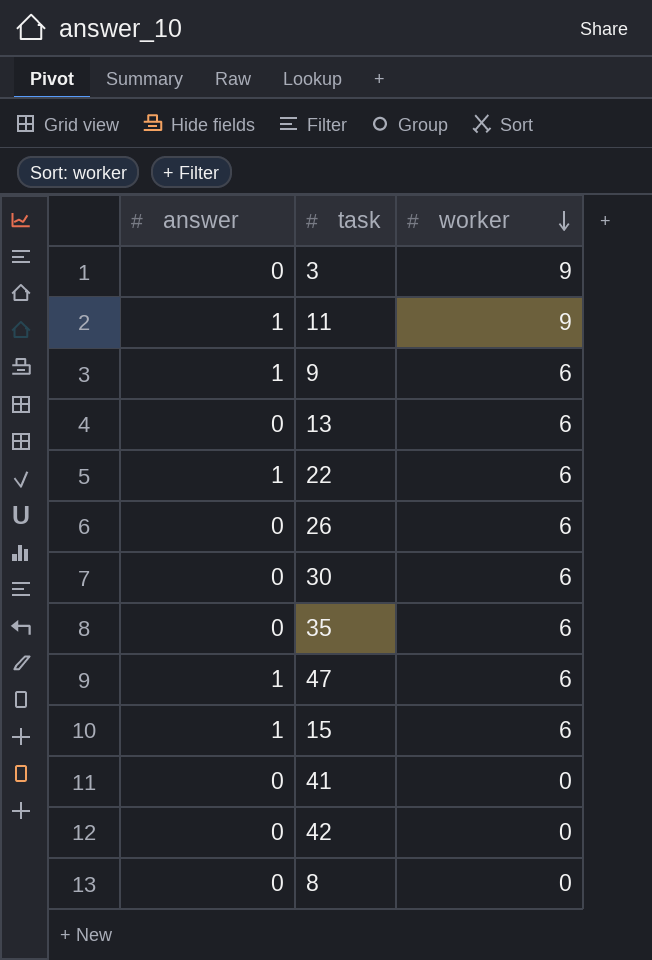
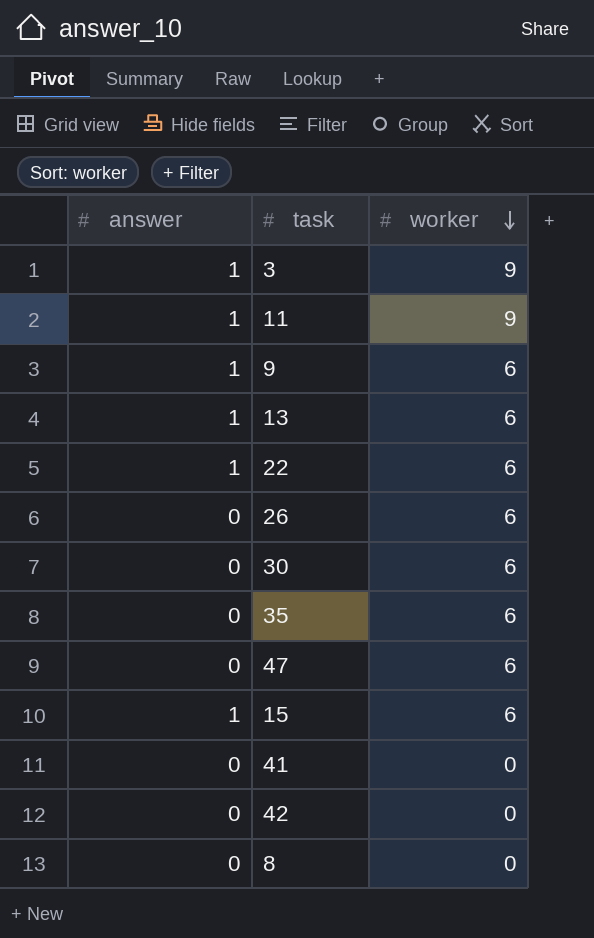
3 | answer: 0 -> 1
13 | answer: 0 -> 1
47 | answer: 1 -> 0

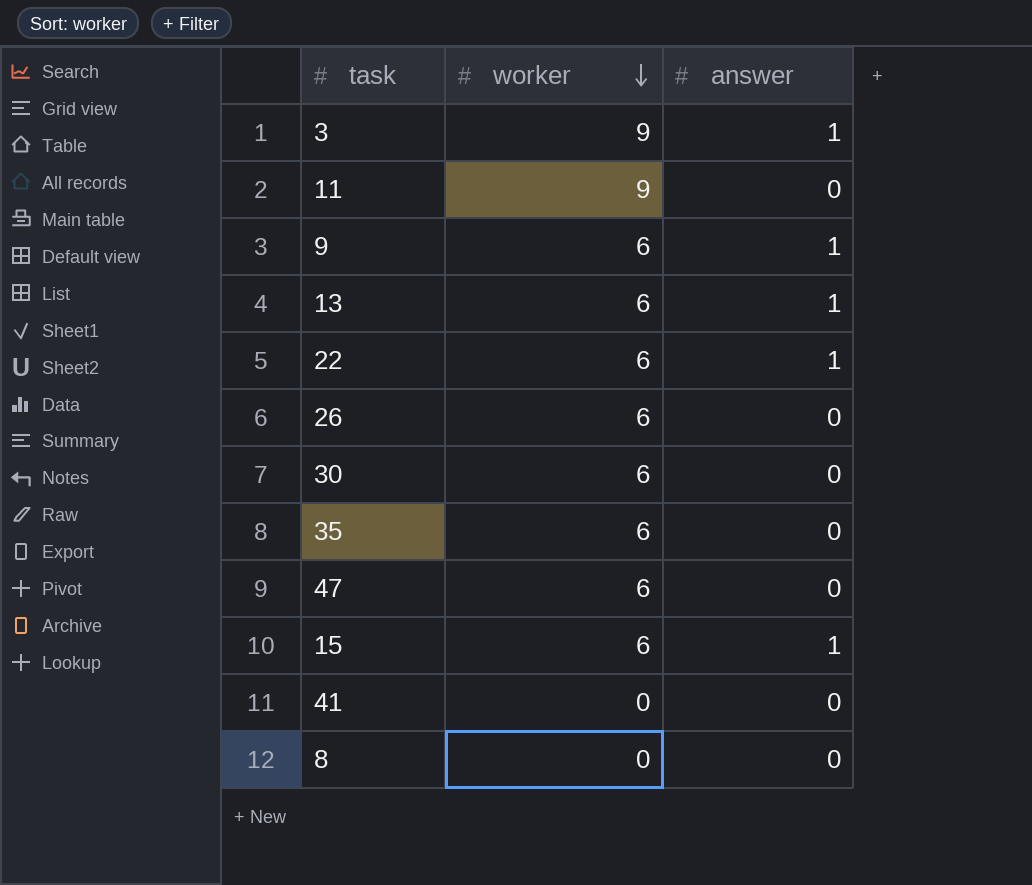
column answer | position: 1 -> 3
row 42: 0 | 0 -> none
11 | answer: 1 -> 0

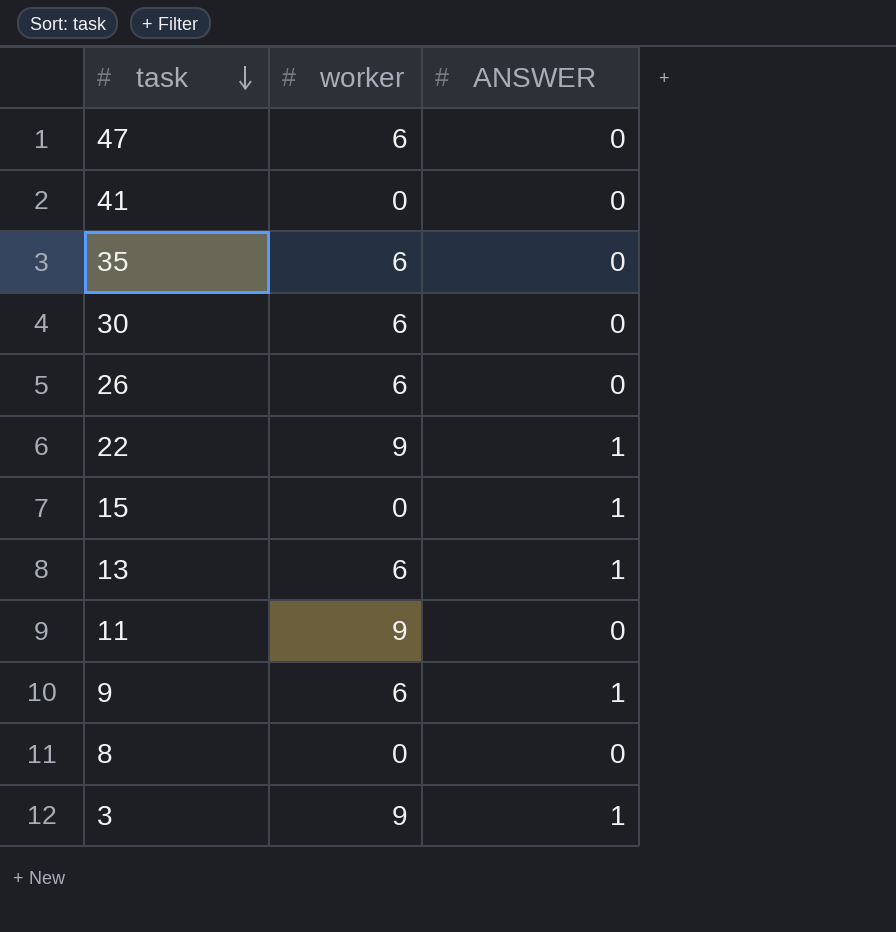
row order: worker descending -> task descending
column name: answer -> ANSWER
22 | worker: 6 -> 9
15 | worker: 6 -> 0

